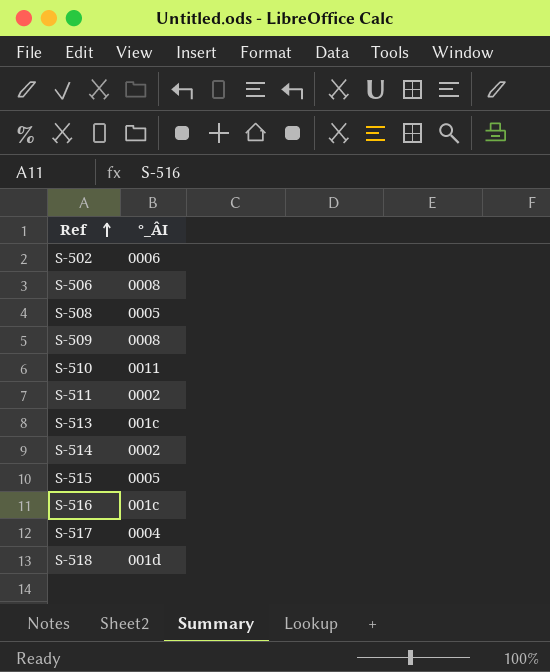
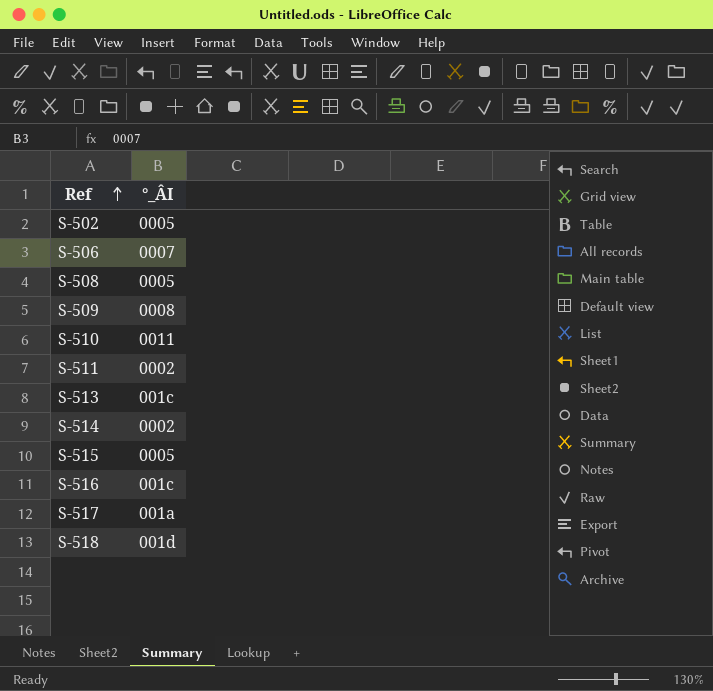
S-502 | °_ÂI: 0006 -> 0005
S-506 | °_ÂI: 0008 -> 0007
S-517 | °_ÂI: 0004 -> 001a

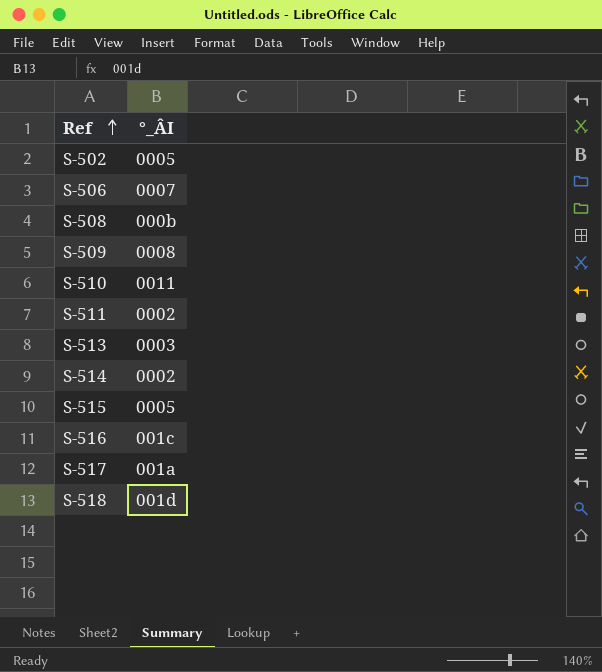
S-508 | °_ÂI: 0005 -> 000b
S-513 | °_ÂI: 001c -> 0003

